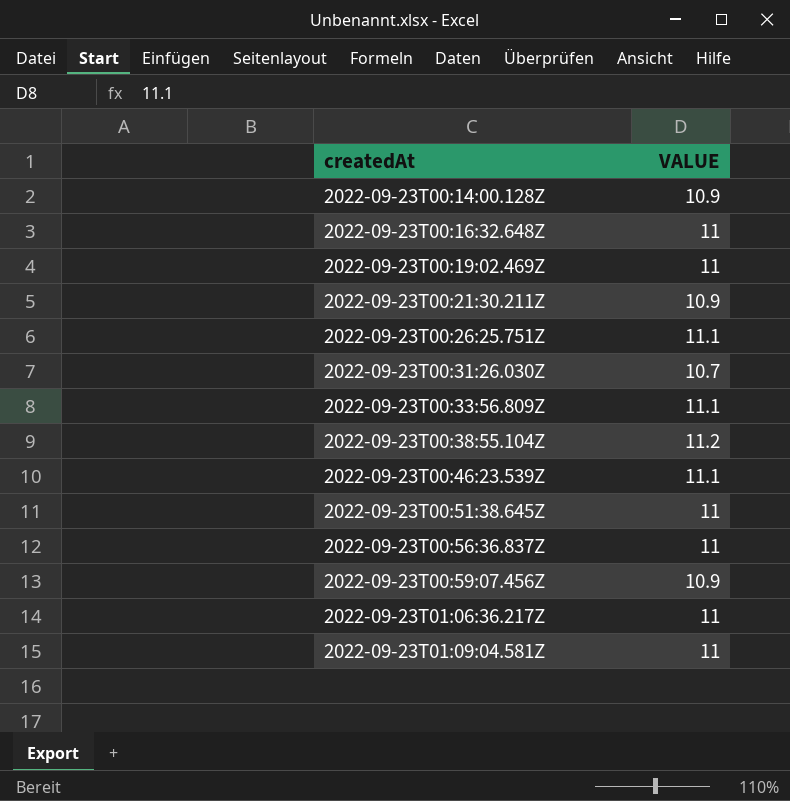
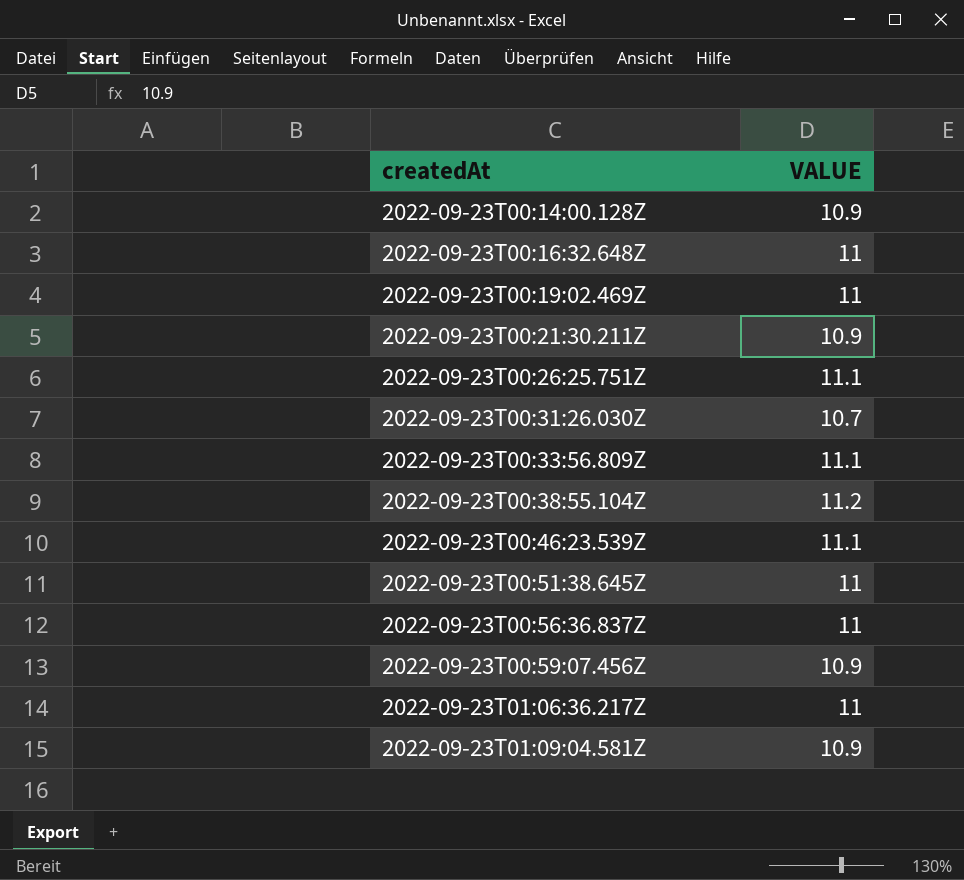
2022-09-23T01:09:04.581Z | VALUE: 11 -> 10.9

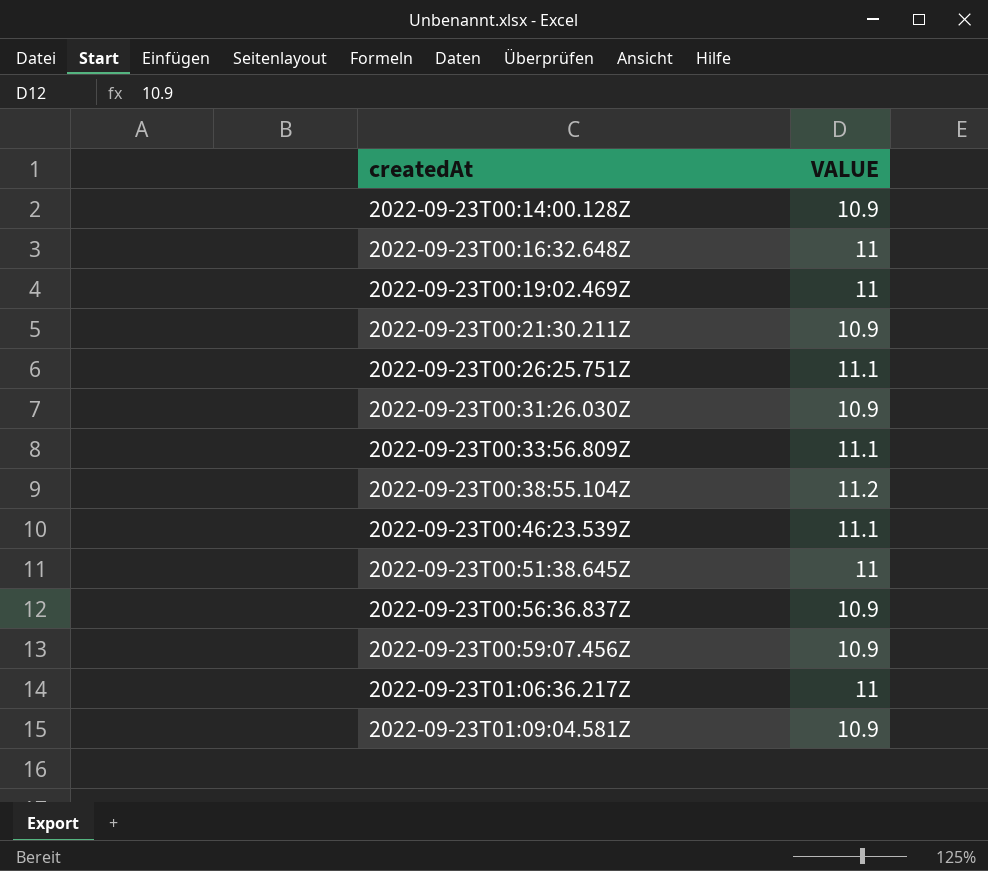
2022-09-23T00:31:26.030Z | VALUE: 10.7 -> 10.9
2022-09-23T00:56:36.837Z | VALUE: 11 -> 10.9

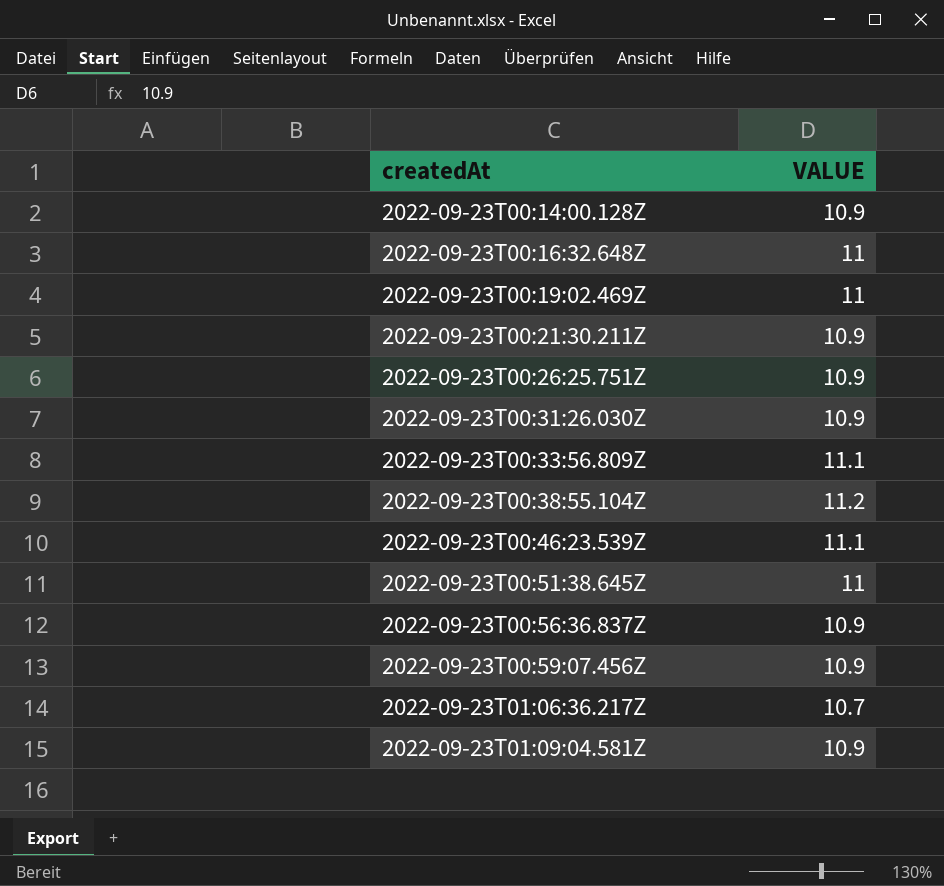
2022-09-23T00:26:25.751Z | VALUE: 11.1 -> 10.9
2022-09-23T01:06:36.217Z | VALUE: 11 -> 10.7

